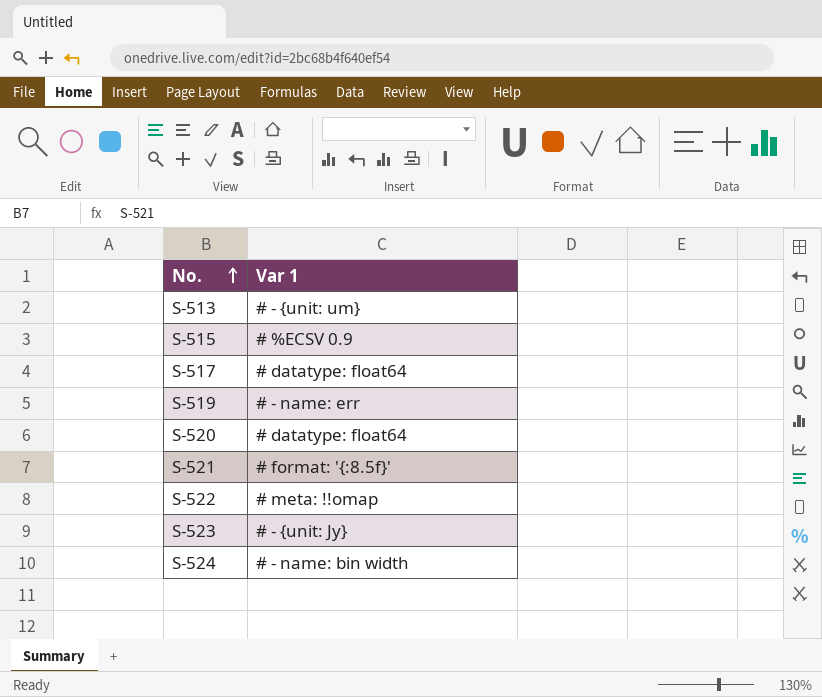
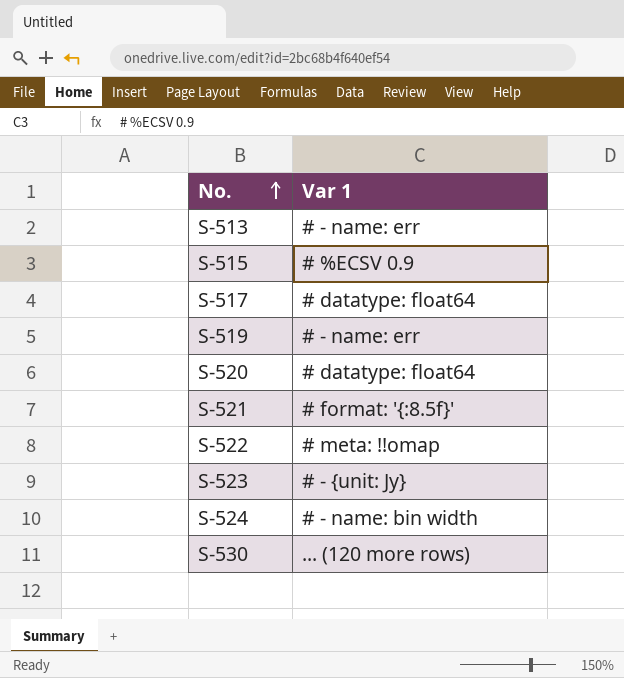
S-513 | Var 1: # - {unit: um} -> # - name: err
row S-530: none -> ... (120 more rows)

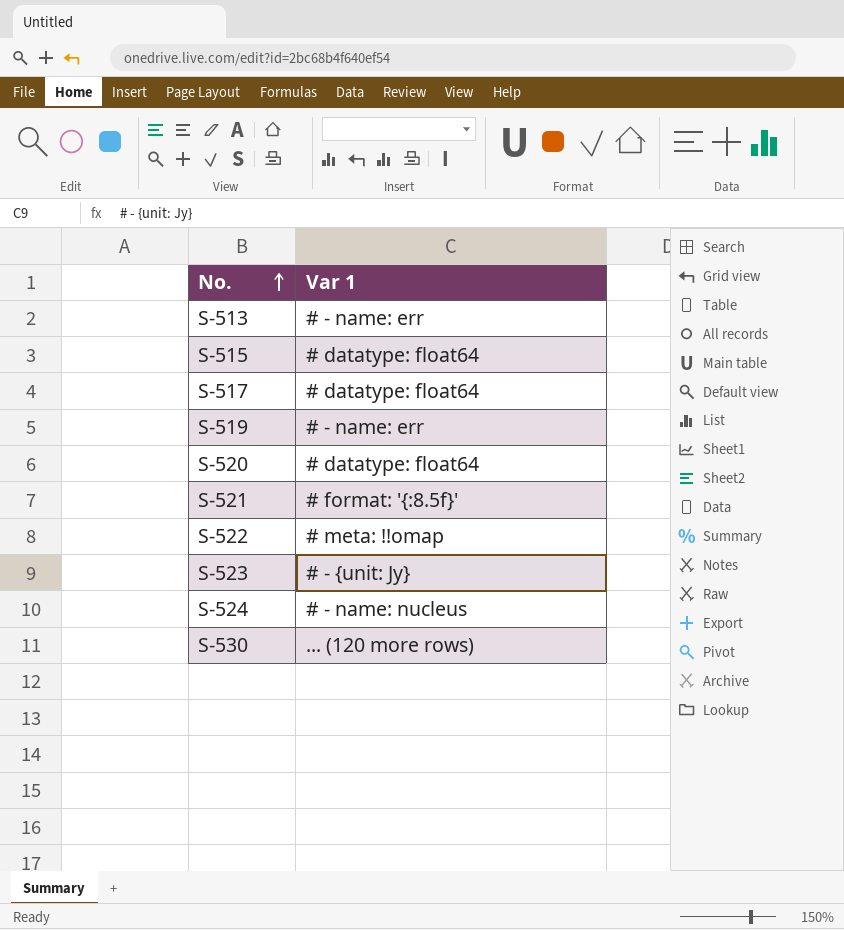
S-515 | Var 1: # %ECSV 0.9 -> # datatype: float64
S-524 | Var 1: # - name: bin width -> # - name: nucleus

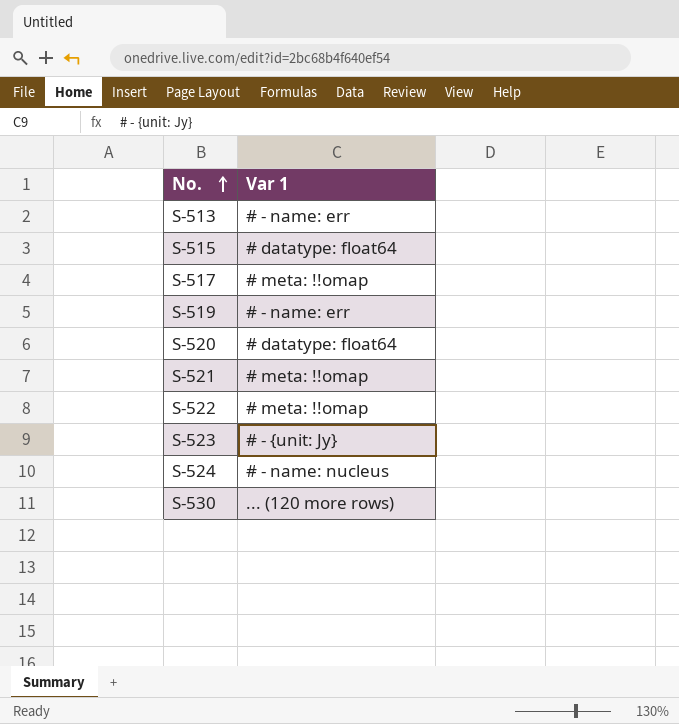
S-517 | Var 1: # datatype: float64 -> # meta: !!omap
S-521 | Var 1: # format: '{:8.5f}' -> # meta: !!omap

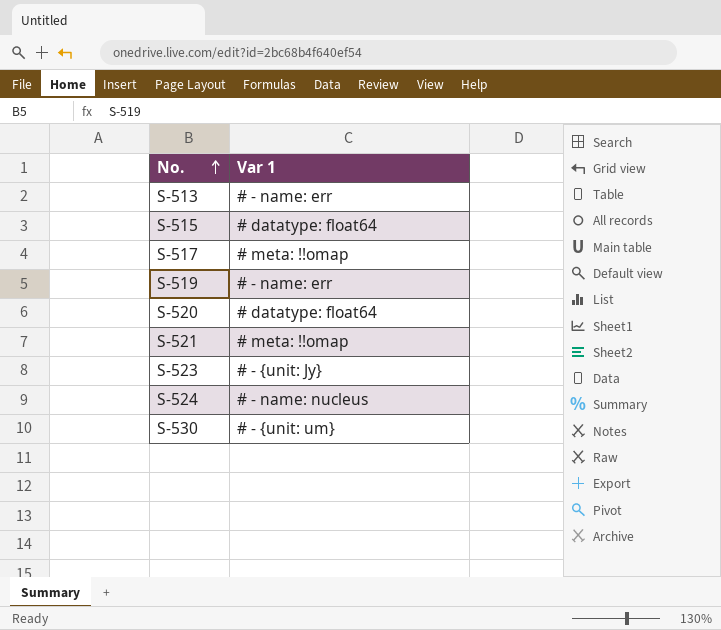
row S-522: # meta: !!omap -> none
S-530 | Var 1: ... (120 more rows) -> # - {unit: um}

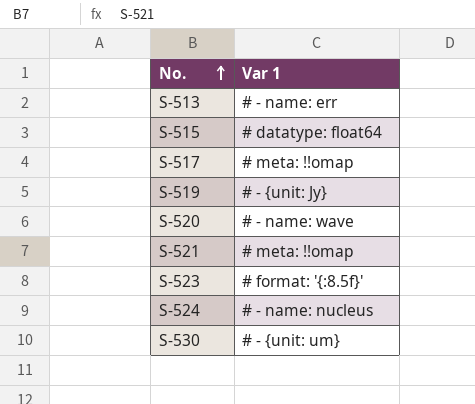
S-519 | Var 1: # - name: err -> # - {unit: Jy}
S-520 | Var 1: # datatype: float64 -> # - name: wave
S-523 | Var 1: # - {unit: Jy} -> # format: '{:8.5f}'

